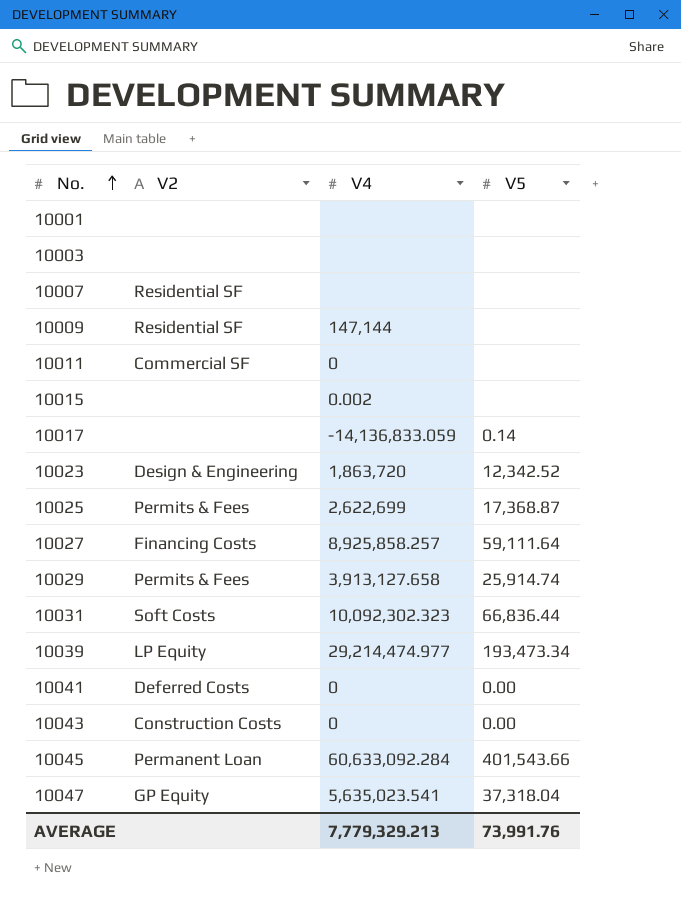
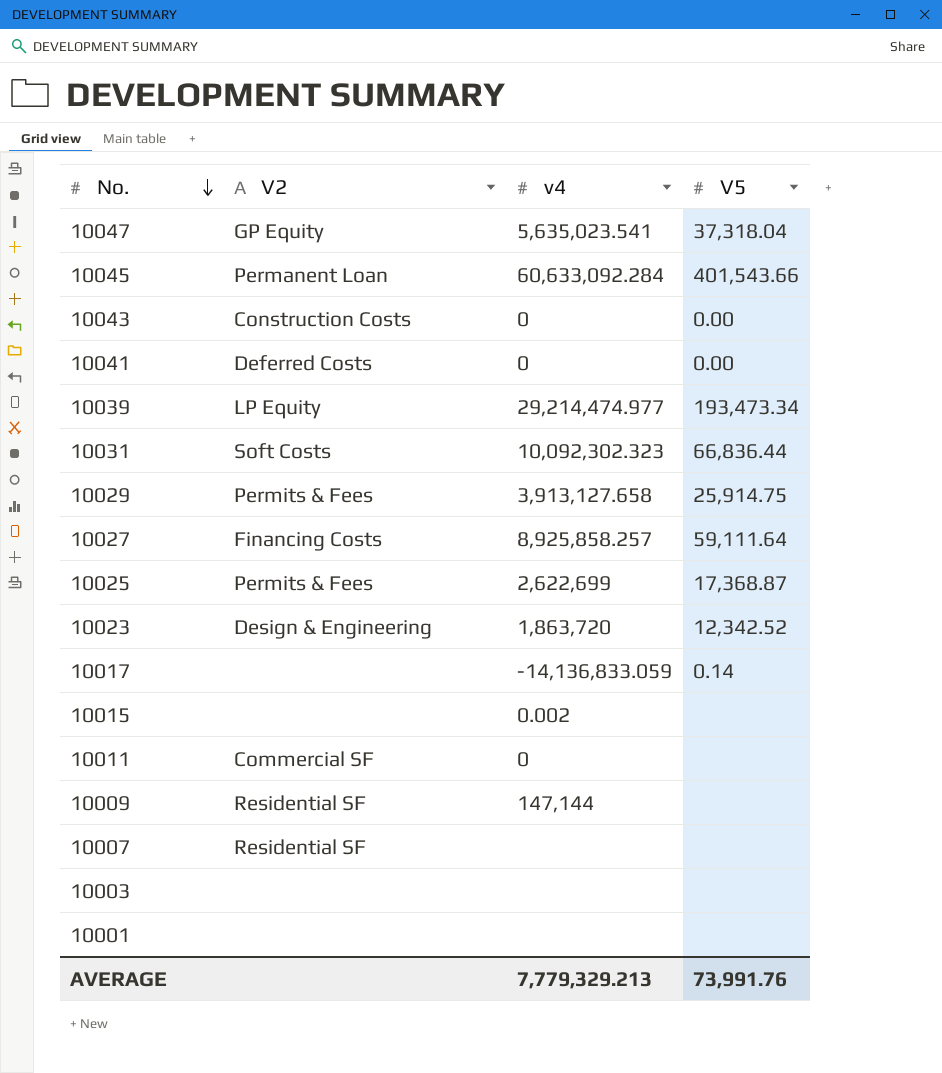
row order: No. ascending -> No. descending
column name: V4 -> v4
10029 | V5: 25,914.74 -> 25,914.75

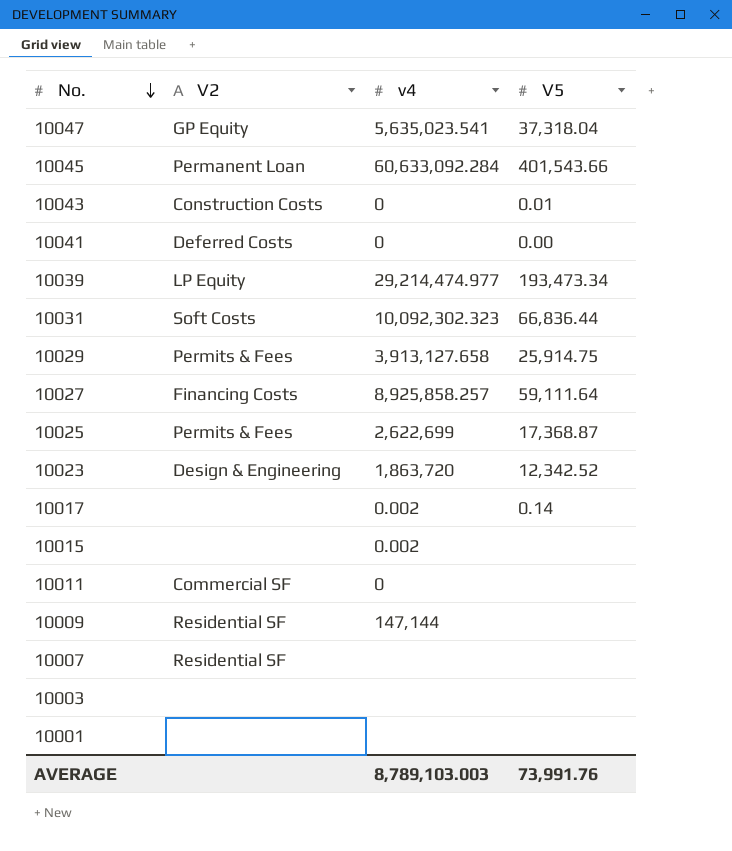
10043 | V5: 0.00 -> 0.01
10017 | v4: -14,136,833.059 -> 0.002
AVERAGE | v4: 7,779,329.213 -> 8,789,103.003

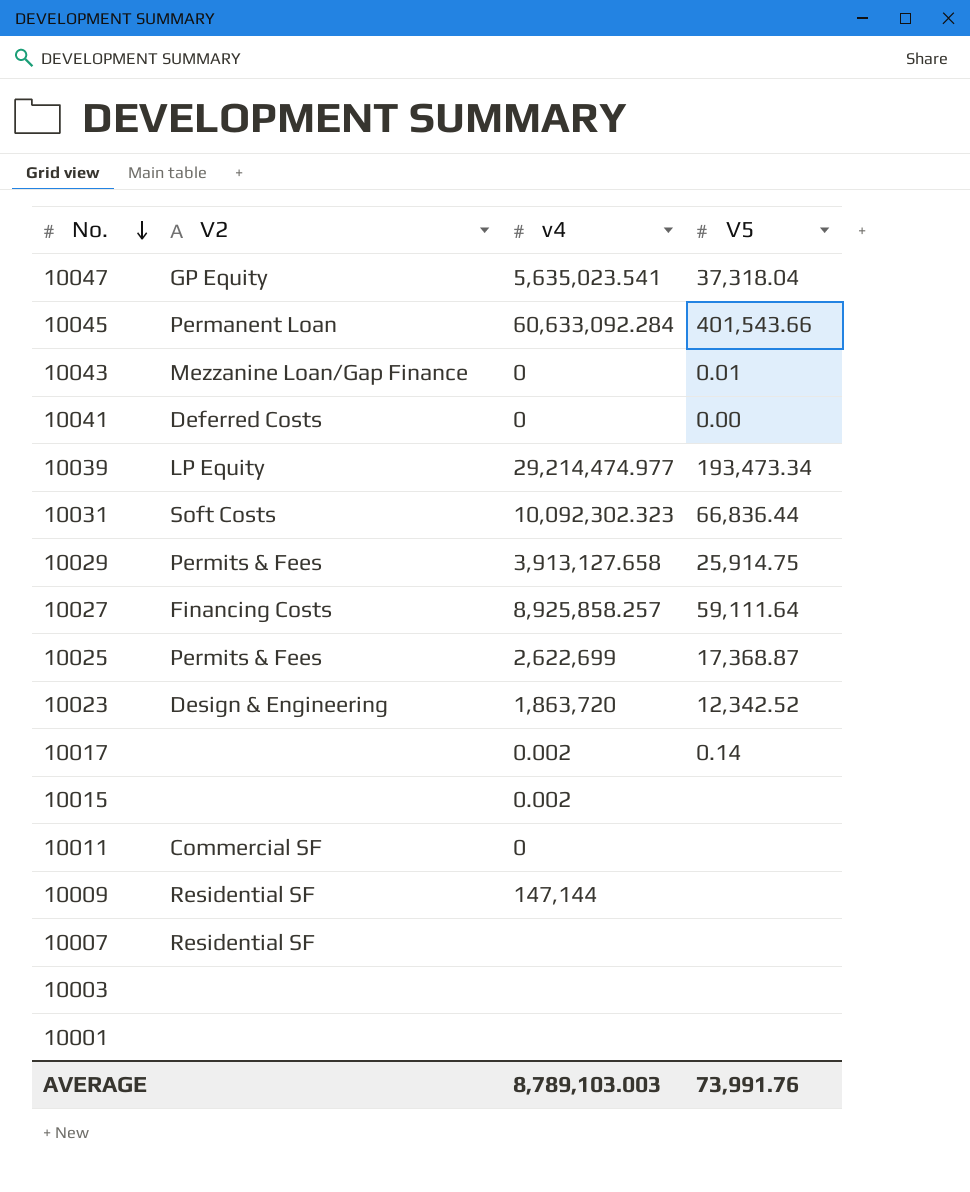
10043 | V2: Construction Costs -> Mezzanine Loan/Gap Finance

